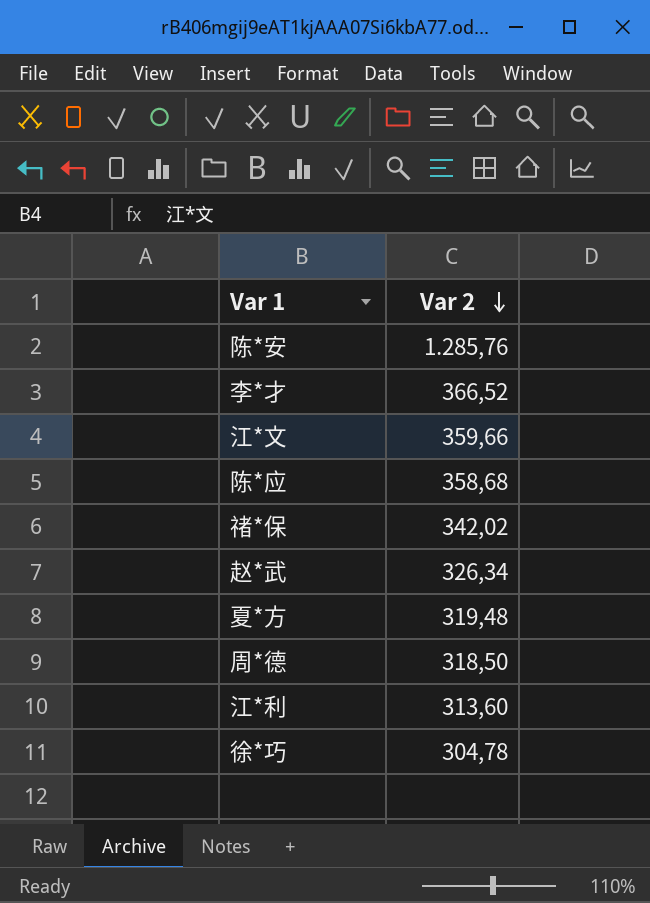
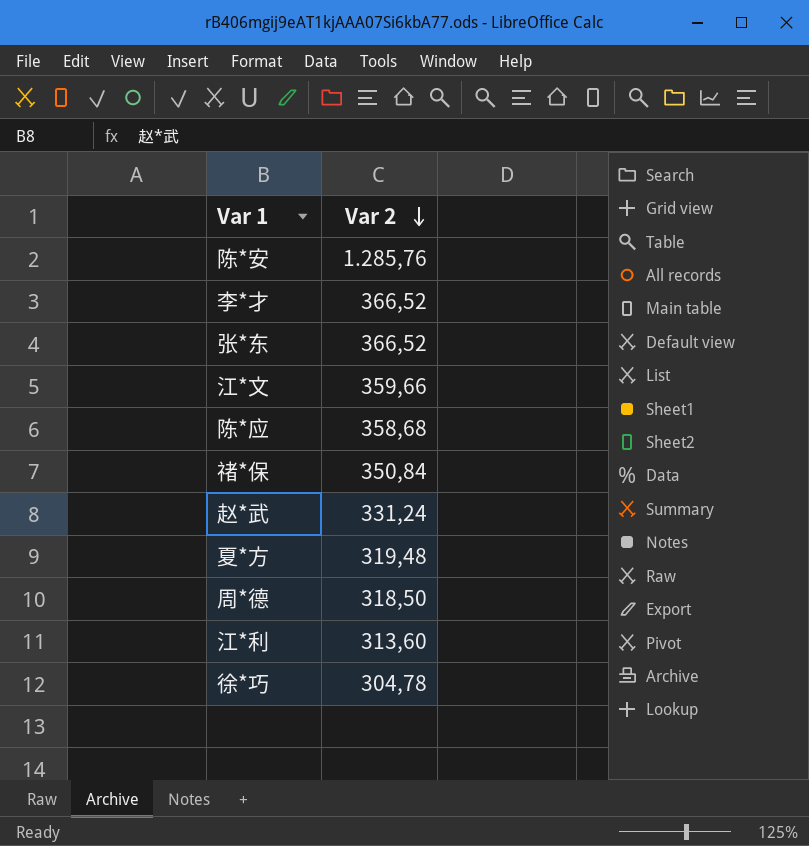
row 张*东: none -> 366,52
禇*保 | Var 2: 342,02 -> 350,84
赵*武 | Var 2: 326,34 -> 331,24

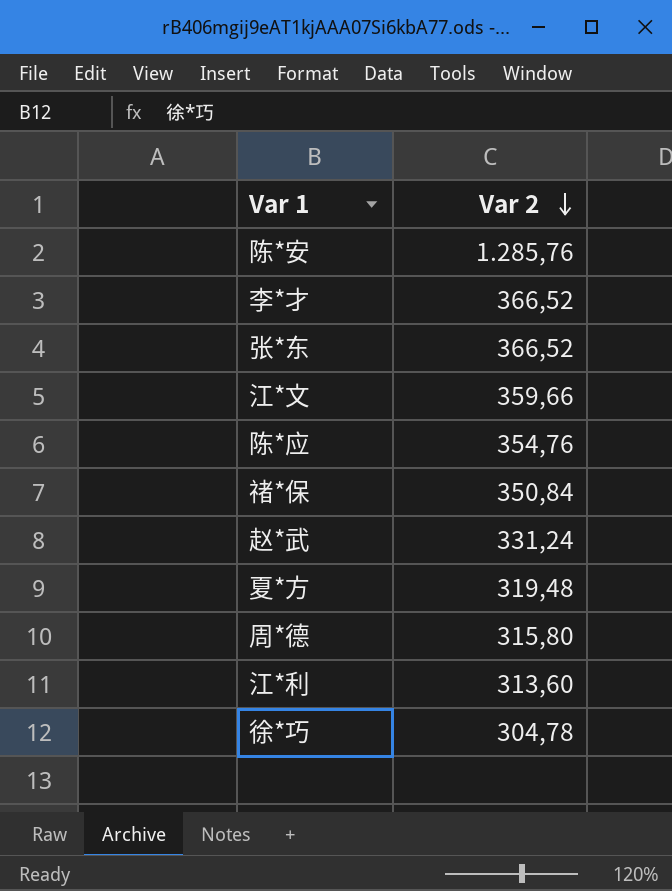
陈*应 | Var 2: 358,68 -> 354,76
周*德 | Var 2: 318,50 -> 315,80

